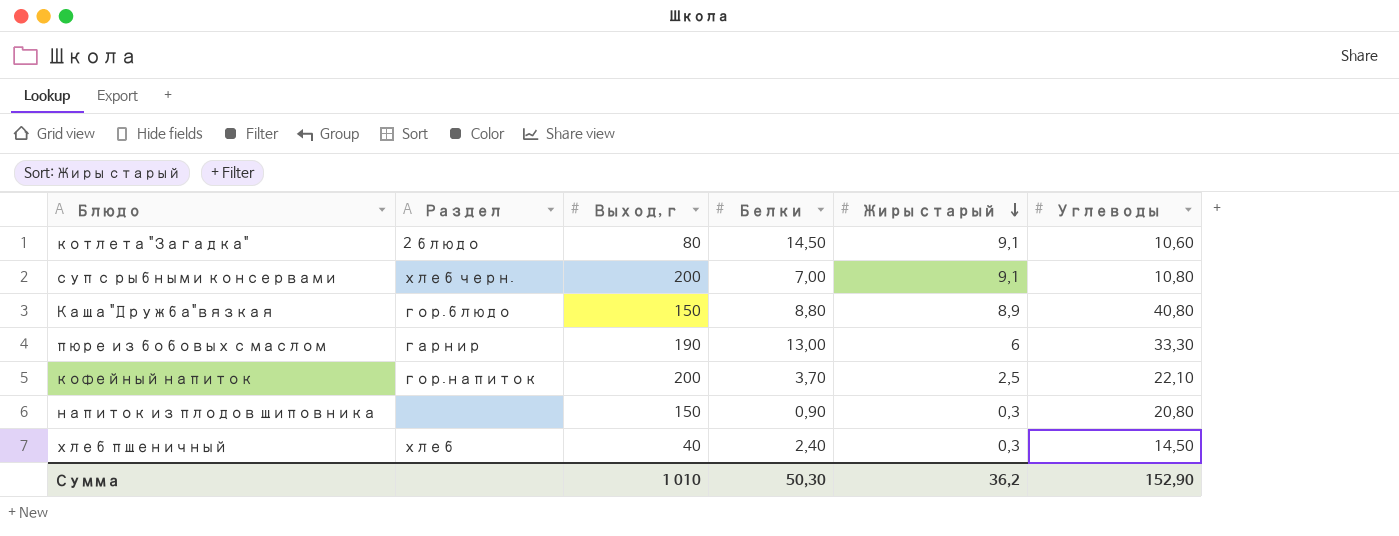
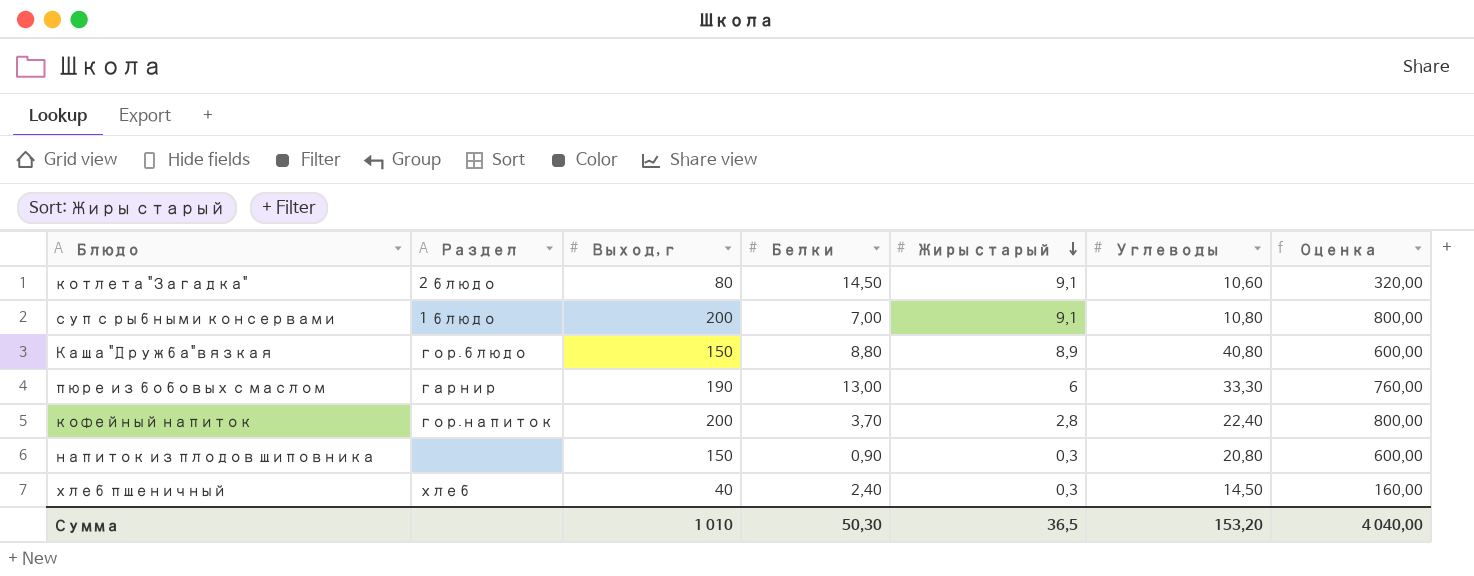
column Оценка | formula: none -> [Выход, г] * 4
суп с рыбными консервами | Раздел: хлеб черн. -> 1 блюдо
кофейный напиток | Жиры старый: 2,5 -> 2,8
кофейный напиток | Углеводы: 22,10 -> 22,40
Сумма | Жиры старый: 36,2 -> 36,5
Сумма | Углеводы: 152,90 -> 153,20

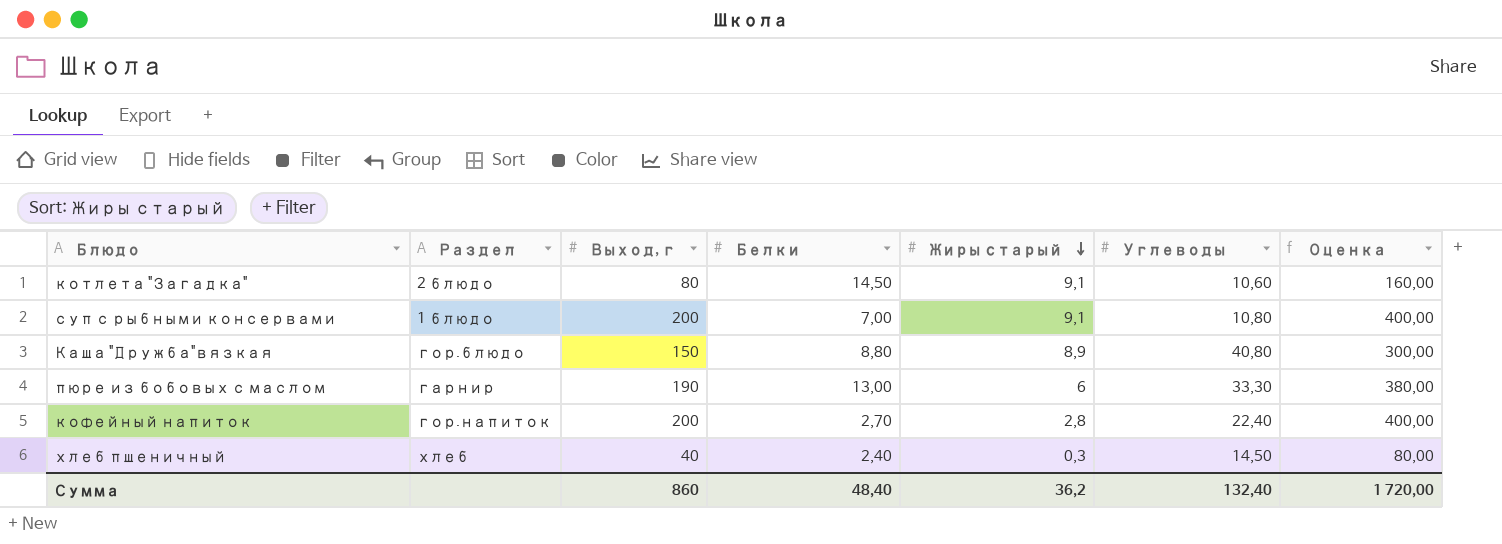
column Оценка | formula: [Выход, г] * 4 -> [Выход, г] * 2
row напиток из плодов шиповника: none | 150 | 0,90 | 0,3 | 20,80 | 600,00 -> none
кофейный напиток | Белки: 3,70 -> 2,70
Сумма | Выход, г: 1 010 -> 860
Сумма | Белки: 50,30 -> 48,40
Сумма | Жиры старый: 36,5 -> 36,2
Сумма | Углеводы: 153,20 -> 132,40
Сумма | Оценка: 4 040,00 -> 1 720,00

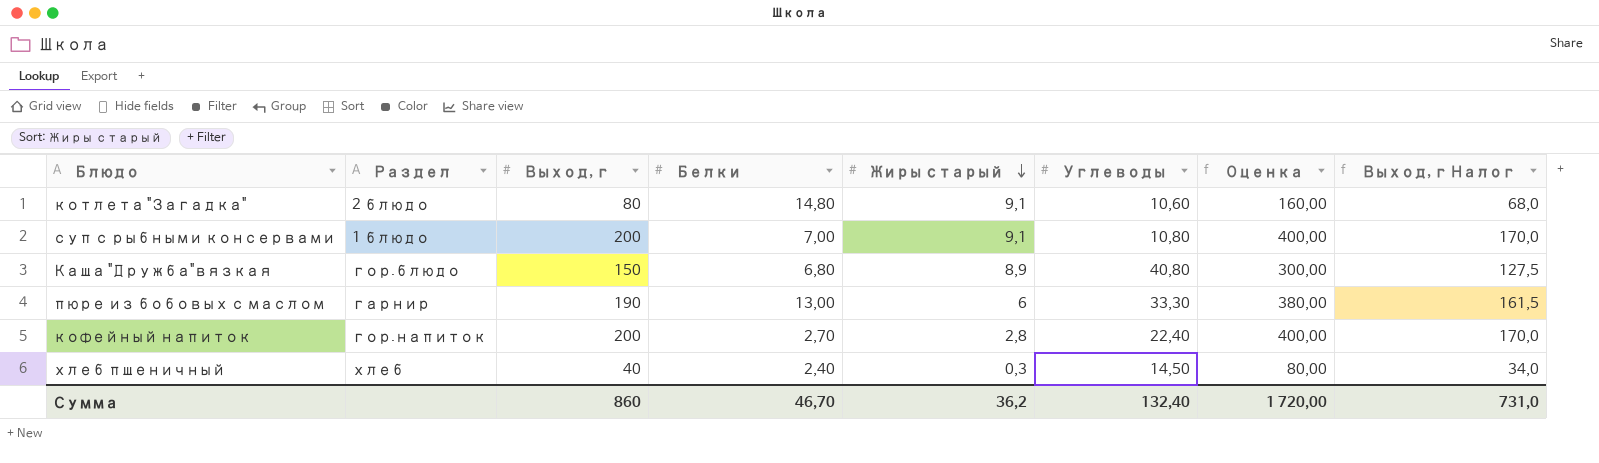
column Выход, г Налог | formula: none -> [Выход, г] * 0,85
котлета "Загадка" | Белки: 14,50 -> 14,80
Каша "Дружба"вязкая | Белки: 8,80 -> 6,80
Сумма | Белки: 48,40 -> 46,70

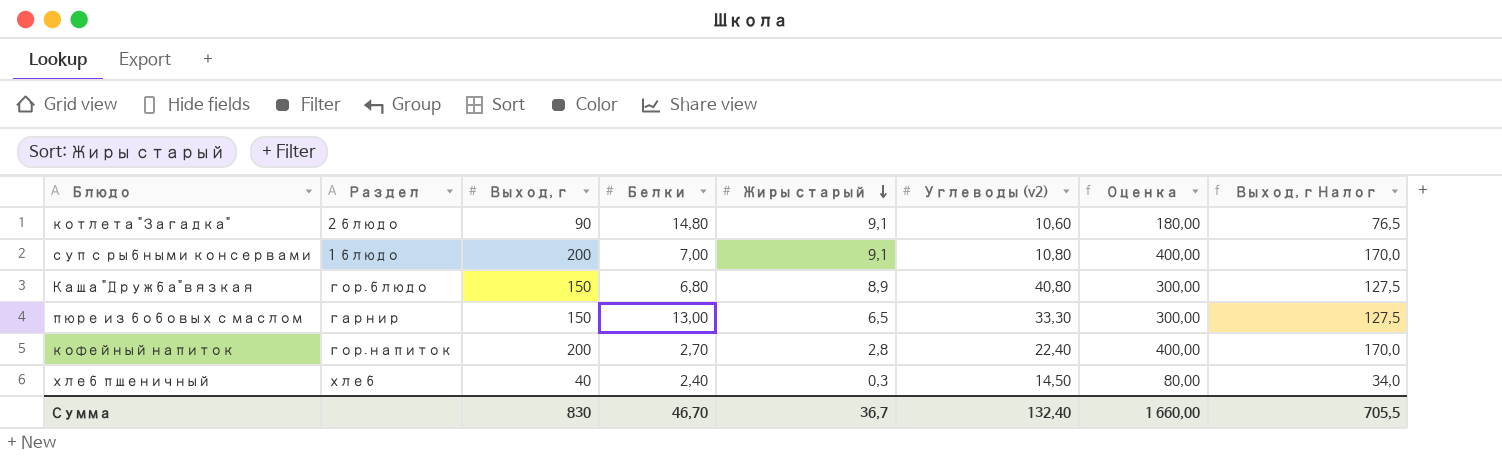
column name: Углеводы -> Углеводы (v2)
котлета "Загадка" | Выход, г: 80 -> 90
котлета "Загадка" | Оценка: 160,00 -> 180,00
котлета "Загадка" | Выход, г Налог: 68,0 -> 76,5
пюре из бобовых с маслом | Выход, г: 190 -> 150
пюре из бобовых с маслом | Жиры старый: 6 -> 6,5
пюре из бобовых с маслом | Оценка: 380,00 -> 300,00
пюре из бобовых с маслом | Выход, г Налог: 161,5 -> 127,5
Сумма | Выход, г: 860 -> 830
Сумма | Жиры старый: 36,2 -> 36,7
Сумма | Оценка: 1 720,00 -> 1 660,00
Сумма | Выход, г Налог: 731,0 -> 705,5

